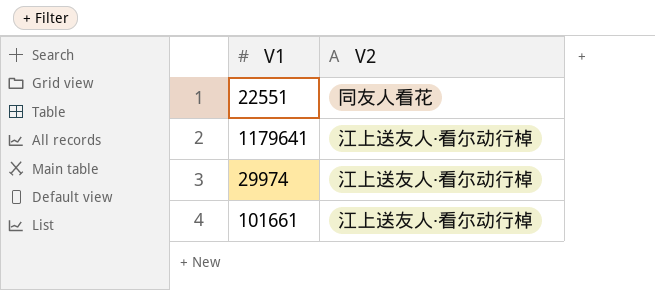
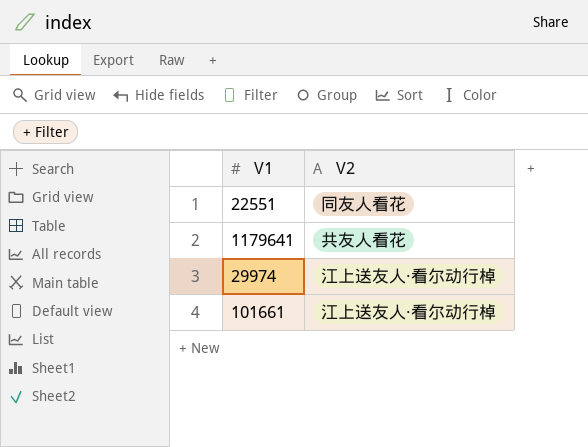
1179641 | V2: 江上送友人·看尔动行棹 -> 共友人看花

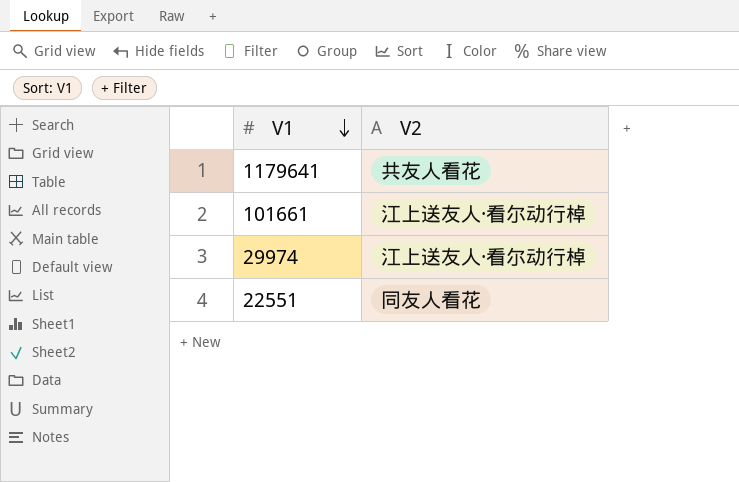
row order: none -> V1 descending

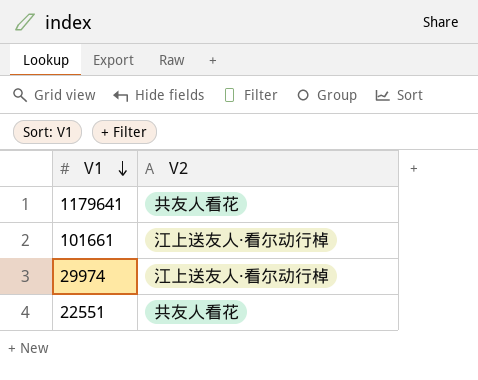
22551 | V2: 同友人看花 -> 共友人看花

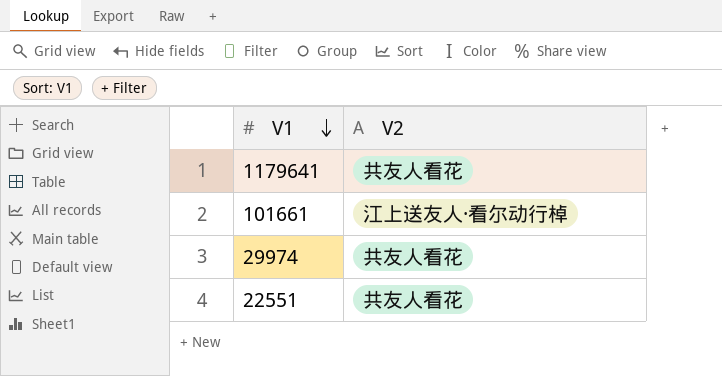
29974 | V2: 江上送友人·看尔动行棹 -> 共友人看花

